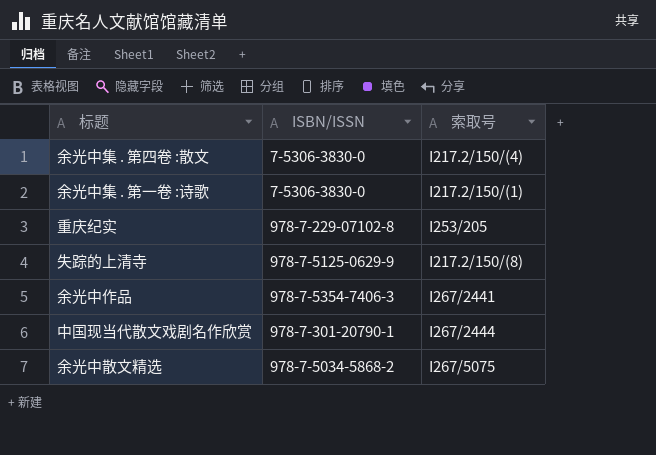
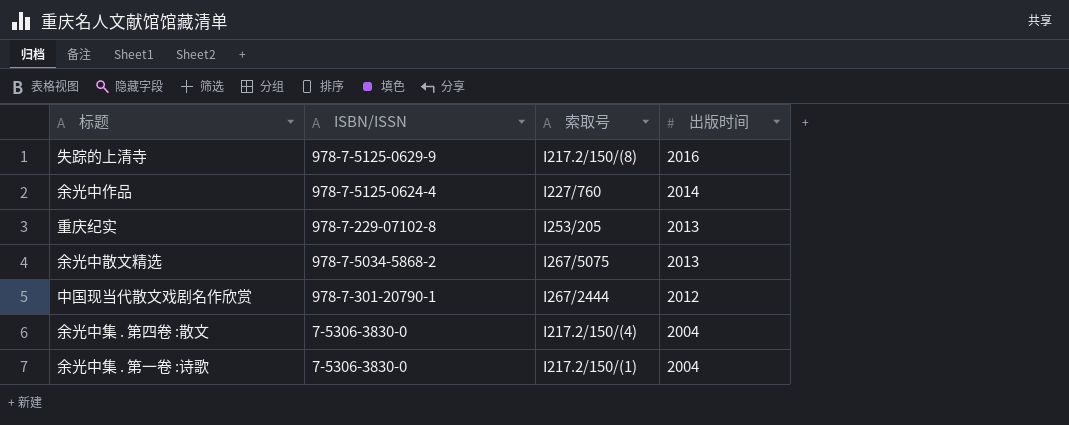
row order: none -> 出版时间 descending
column 出版时间 | position: none -> 4
余光中作品 | ISBN/ISSN: 978-7-5354-7406-3 -> 978-7-5125-0624-4
余光中作品 | 索取号: I267/2441 -> I227/760

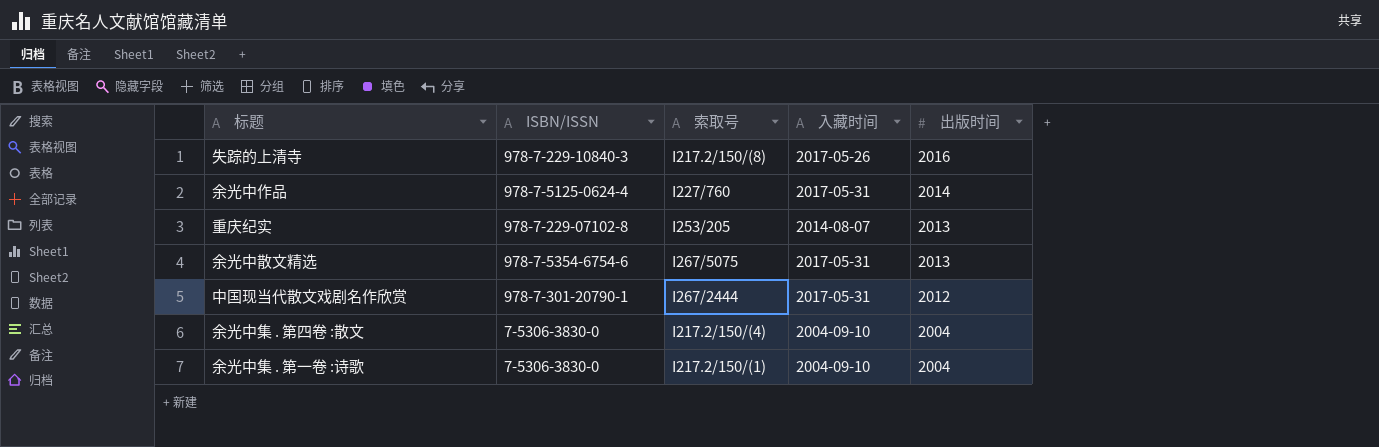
column 入藏时间 | position: none -> 4
失踪的上清寺 | ISBN/ISSN: 978-7-5125-0629-9 -> 978-7-229-10840-3
余光中散文精选 | ISBN/ISSN: 978-7-5034-5868-2 -> 978-7-5354-6754-6

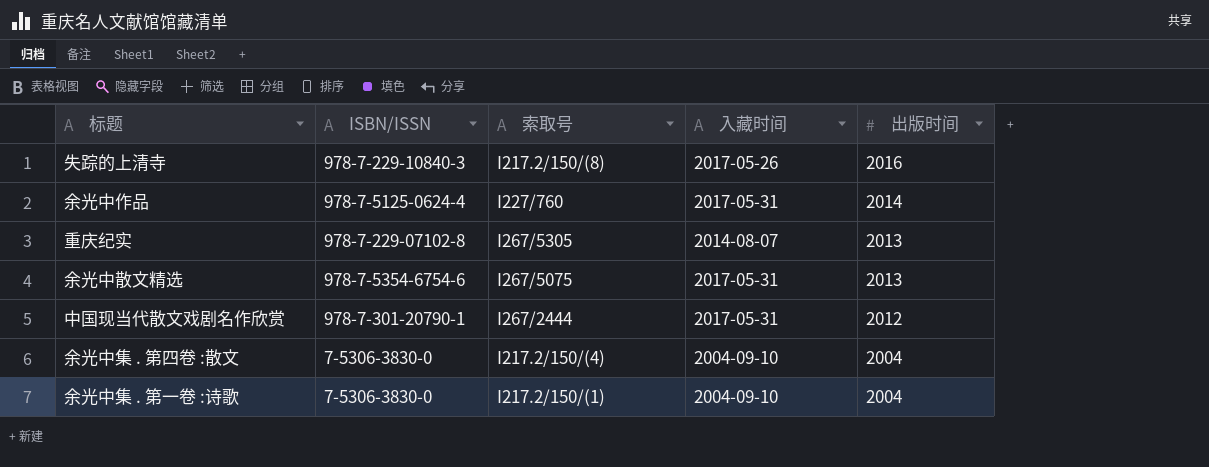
重庆纪实 | 索取号: I253/205 -> I267/5305

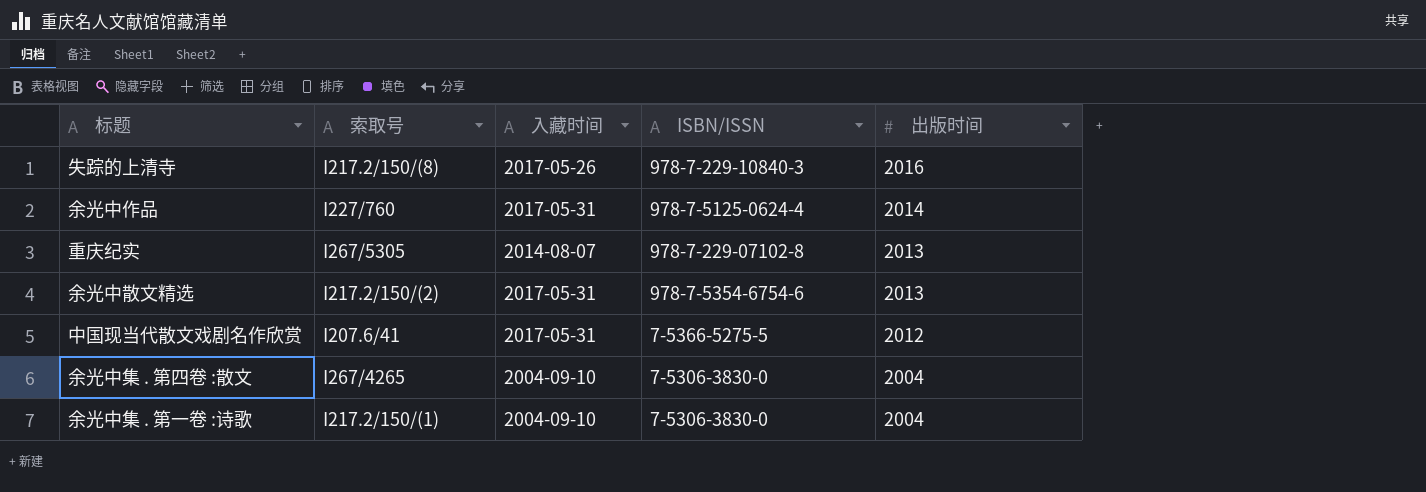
column ISBN/ISSN | position: 2 -> 4
余光中散文精选 | 索取号: I267/5075 -> I217.2/150/(2)
中国现当代散文戏剧名作欣赏 | 索取号: I267/2444 -> I207.6/41
中国现当代散文戏剧名作欣赏 | ISBN/ISSN: 978-7-301-20790-1 -> 7-5366-5275-5
余光中集 . 第四卷 :散文 | 索取号: I217.2/150/(4) -> I267/4265

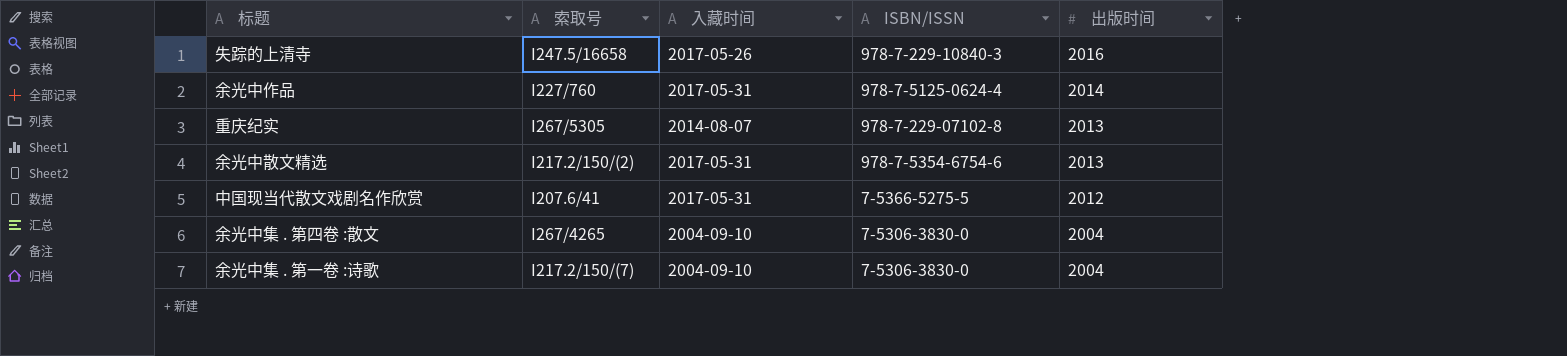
失踪的上清寺 | 索取号: I217.2/150/(8) -> I247.5/16658
余光中集 . 第一卷 :诗歌 | 索取号: I217.2/150/(1) -> I217.2/150/(7)

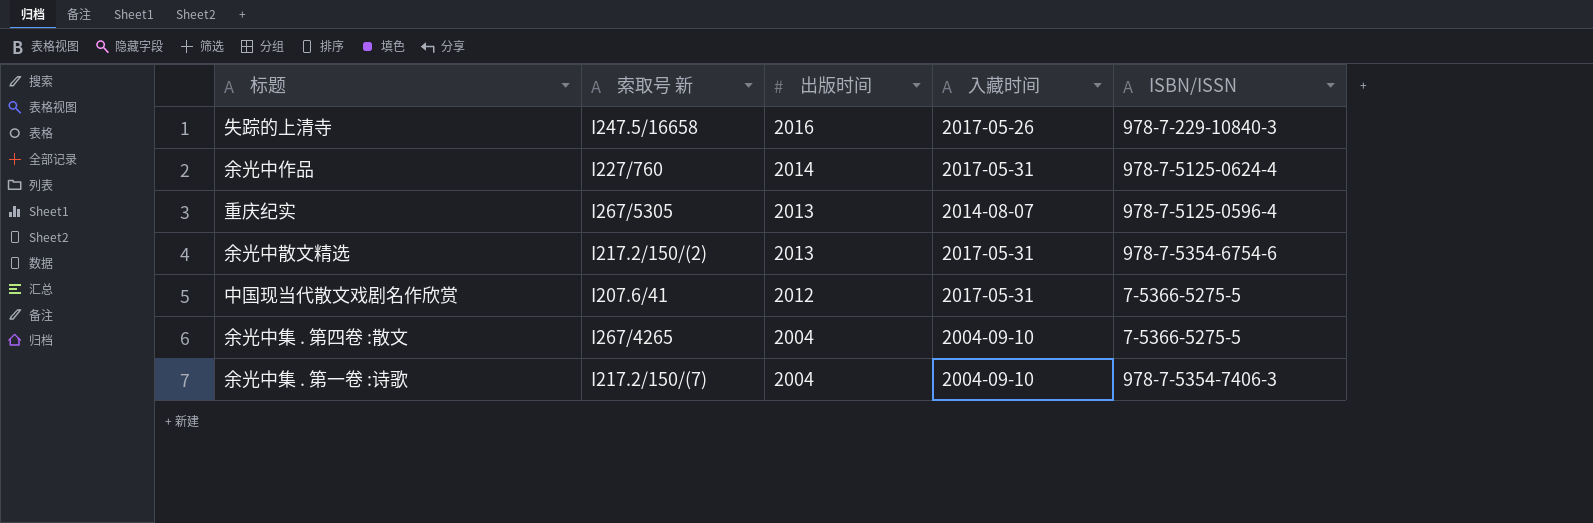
column name: 索取号 -> 索取号 新
column 出版时间 | position: 5 -> 3
重庆纪实 | ISBN/ISSN: 978-7-229-07102-8 -> 978-7-5125-0596-4
余光中集 . 第四卷 :散文 | ISBN/ISSN: 7-5306-3830-0 -> 7-5366-5275-5
余光中集 . 第一卷 :诗歌 | ISBN/ISSN: 7-5306-3830-0 -> 978-7-5354-7406-3

